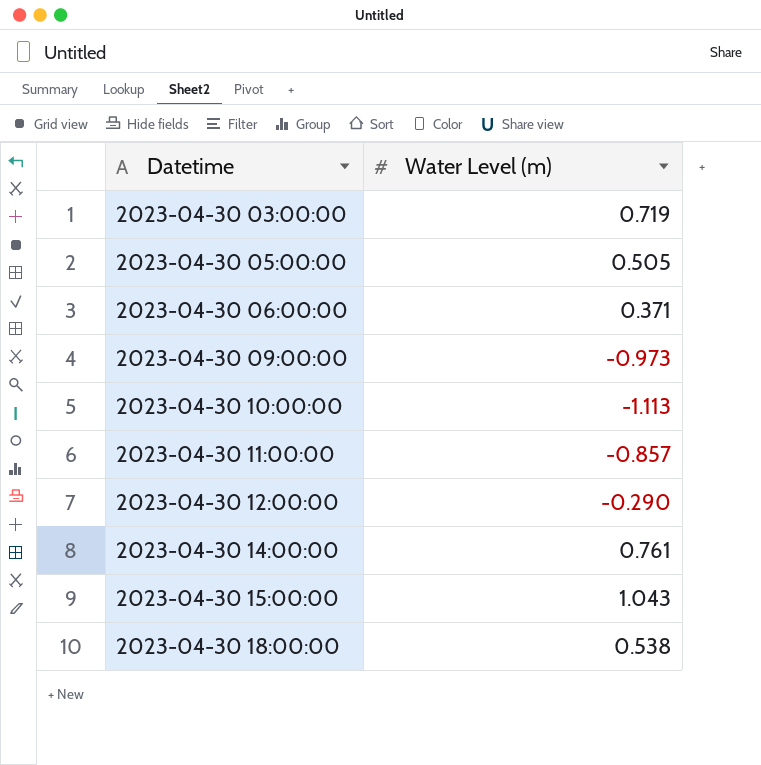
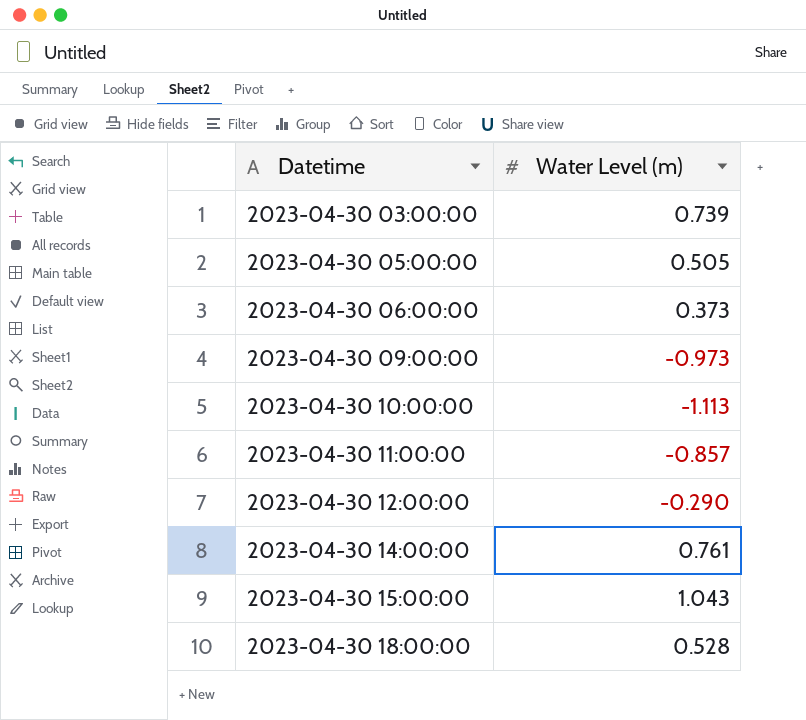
2023-04-30 03:00:00 | Water Level (m): 0.719 -> 0.739
2023-04-30 06:00:00 | Water Level (m): 0.371 -> 0.373
2023-04-30 18:00:00 | Water Level (m): 0.538 -> 0.528

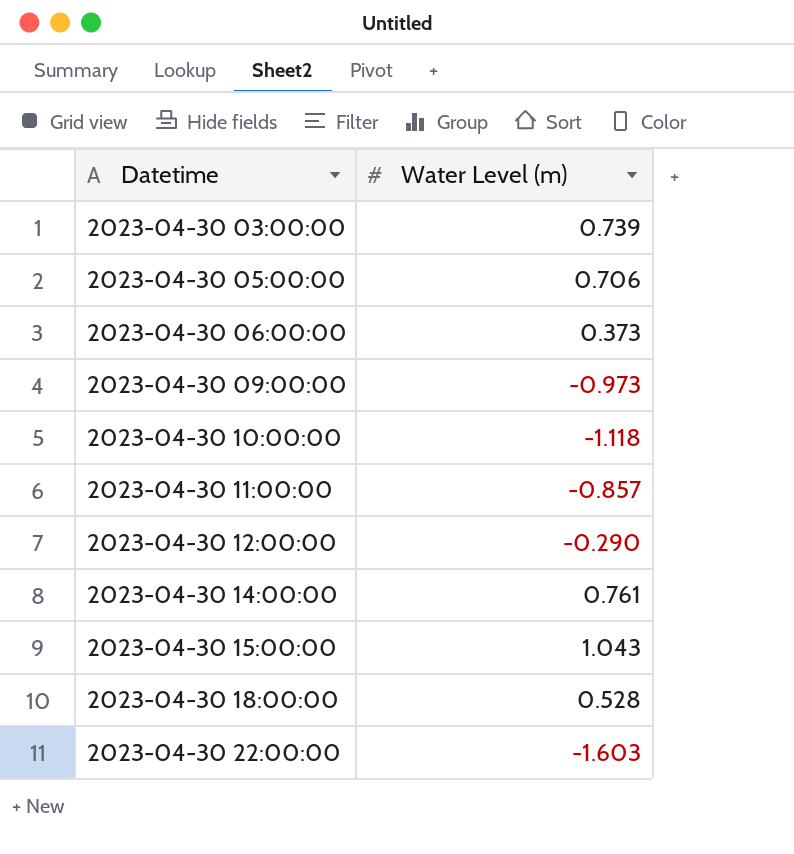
2023-04-30 05:00:00 | Water Level (m): 0.505 -> 0.706
2023-04-30 10:00:00 | Water Level (m): -1.113 -> -1.118
row 2023-04-30 22:00:00: none -> -1.603

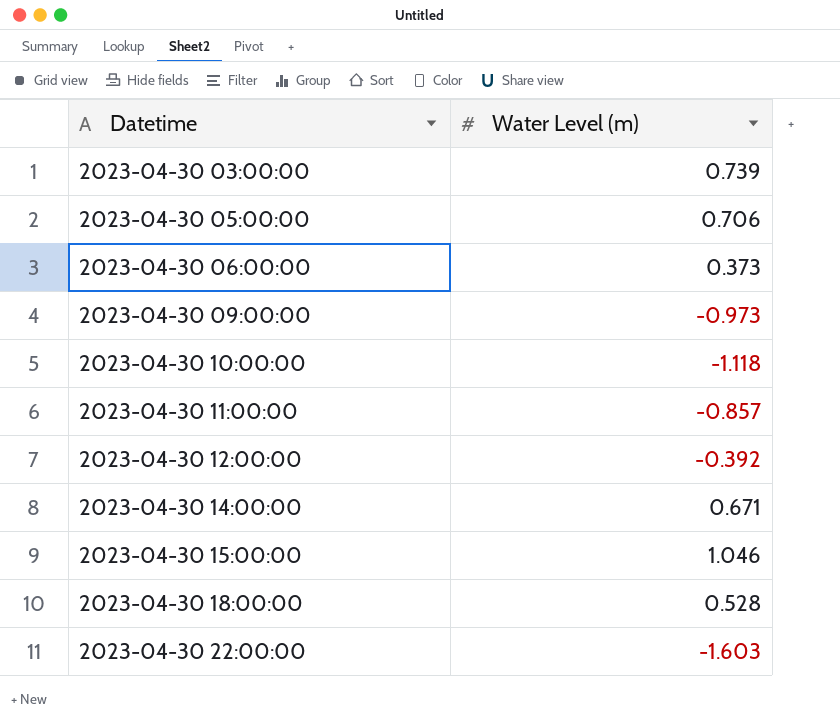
2023-04-30 12:00:00 | Water Level (m): -0.290 -> -0.392
2023-04-30 14:00:00 | Water Level (m): 0.761 -> 0.671
2023-04-30 15:00:00 | Water Level (m): 1.043 -> 1.046

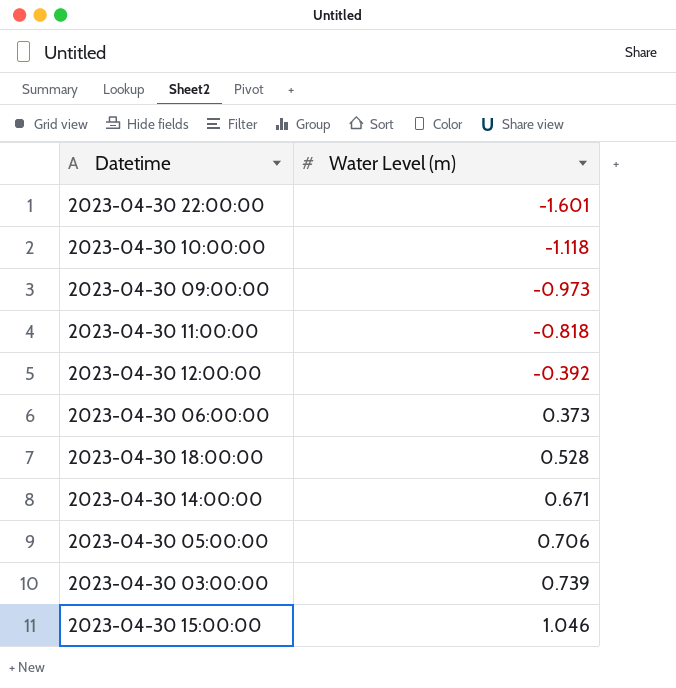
row order: Datetime ascending -> Water Level (m) ascending
2023-04-30 22:00:00 | Water Level (m): -1.603 -> -1.601
2023-04-30 11:00:00 | Water Level (m): -0.857 -> -0.818

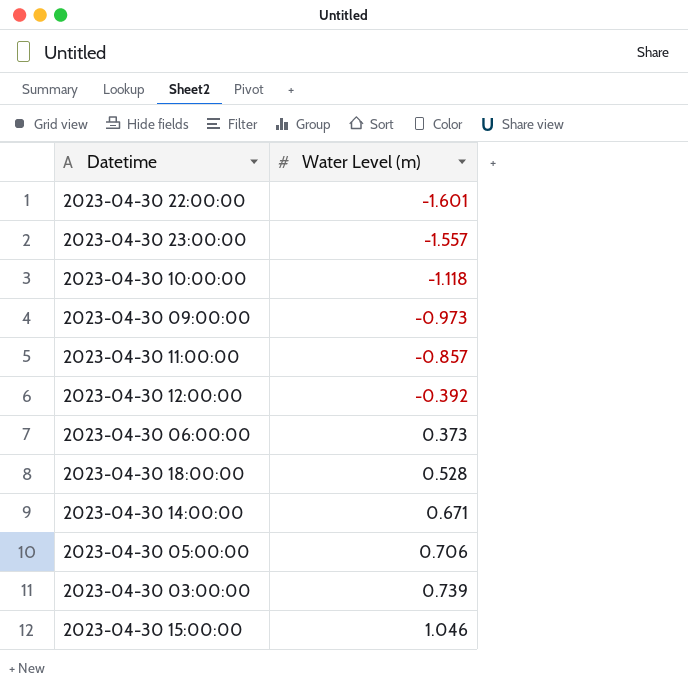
row 2023-04-30 23:00:00: none -> -1.557
2023-04-30 11:00:00 | Water Level (m): -0.818 -> -0.857

